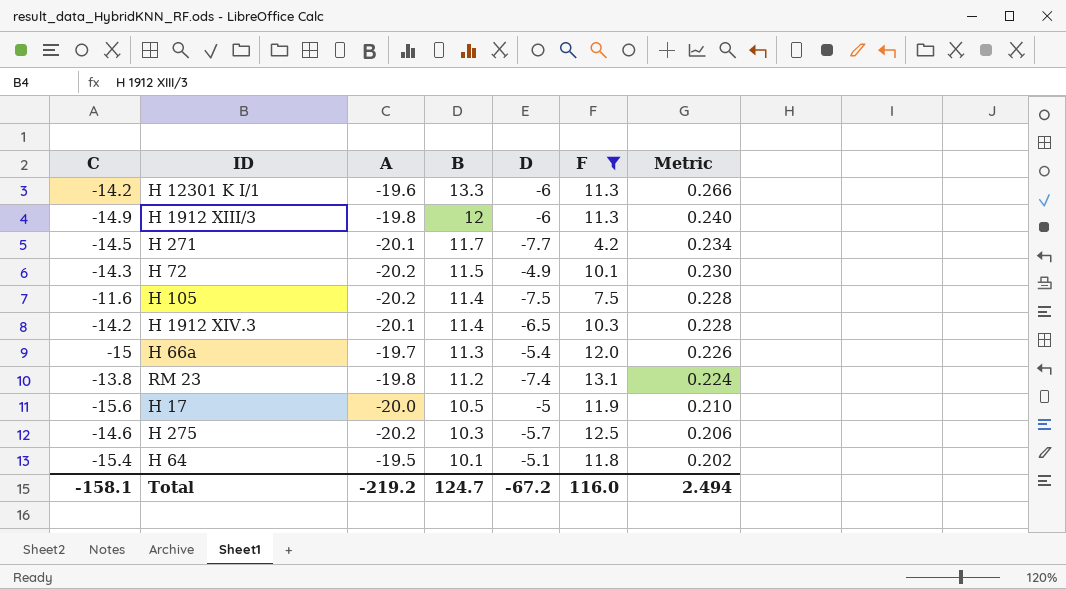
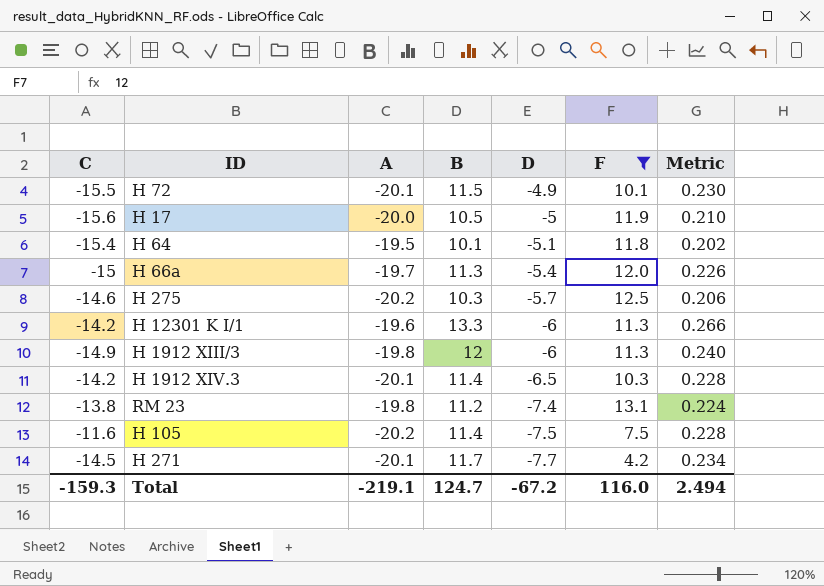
row order: B descending -> D descending
H 72 | C: -14.3 -> -15.5
H 72 | A: -20.2 -> -20.1
Total | C: -158.1 -> -159.3
Total | A: -219.2 -> -219.1

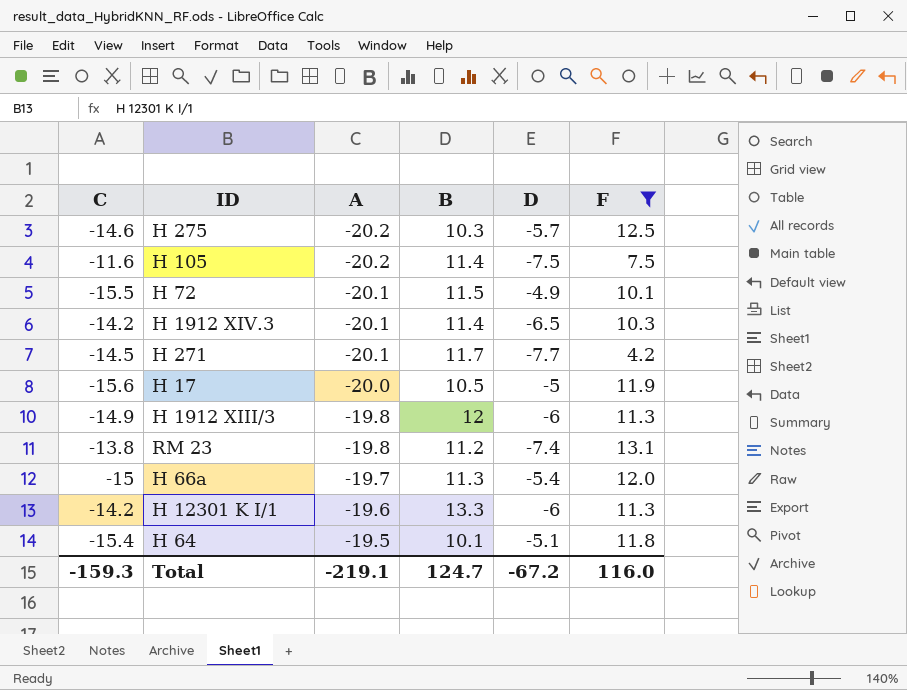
row order: D descending -> A ascending
column Metric | formula: [B] * 0.02 -> none

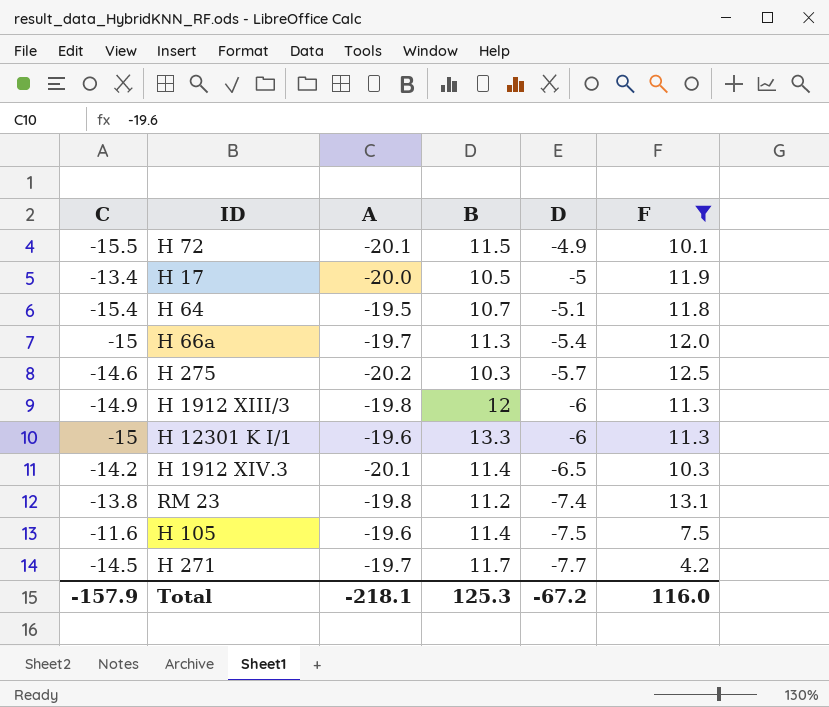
row order: A ascending -> D descending
H 17 | C: -15.6 -> -13.4
H 64 | B: 10.1 -> 10.7
H 12301 K I/1 | C: -14.2 -> -15
H 105 | A: -20.2 -> -19.6
H 271 | A: -20.1 -> -19.7
Total | C: -159.3 -> -157.9
Total | A: -219.1 -> -218.1
Total | B: 124.7 -> 125.3

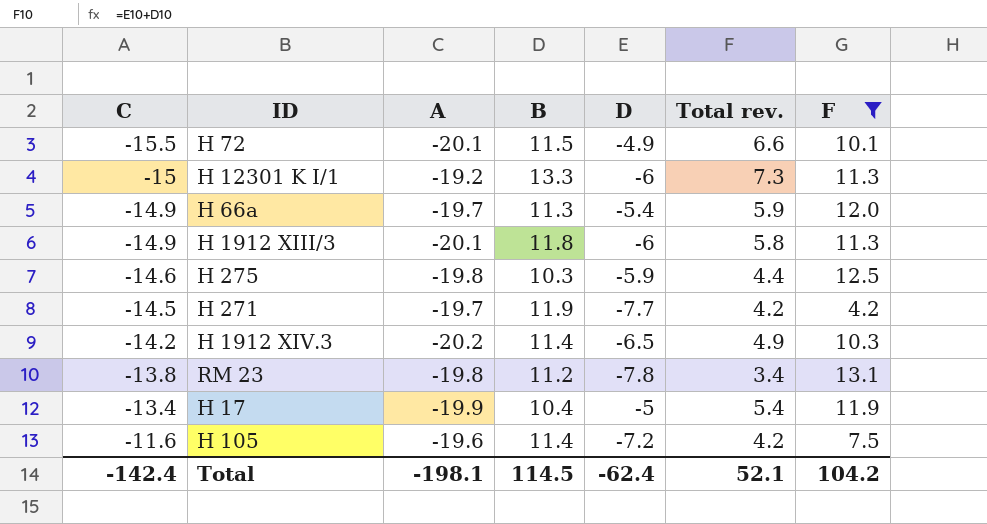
row order: D descending -> C ascending
column Total rev. | formula: none -> [B] + [D]
row H 64: -15.4 | -19.5 | 10.7 | -5.1 | 11.8 -> none
H 12301 K I/1 | A: -19.6 -> -19.2
H 66a | C: -15 -> -14.9
H 1912 XIII/3 | A: -19.8 -> -20.1
H 1912 XIII/3 | B: 12 -> 11.8
H 275 | A: -20.2 -> -19.8
H 275 | D: -5.7 -> -5.9
H 271 | B: 11.7 -> 11.9
H 1912 XIV.3 | A: -20.1 -> -20.2
RM 23 | D: -7.4 -> -7.8
H 17 | A: -20.0 -> -19.9
H 17 | B: 10.5 -> 10.4
H 105 | D: -7.5 -> -7.2
Total | C: -157.9 -> -142.4
Total | A: -218.1 -> -198.1
Total | B: 125.3 -> 114.5
Total | D: -67.2 -> -62.4
Total | F: 116.0 -> 104.2

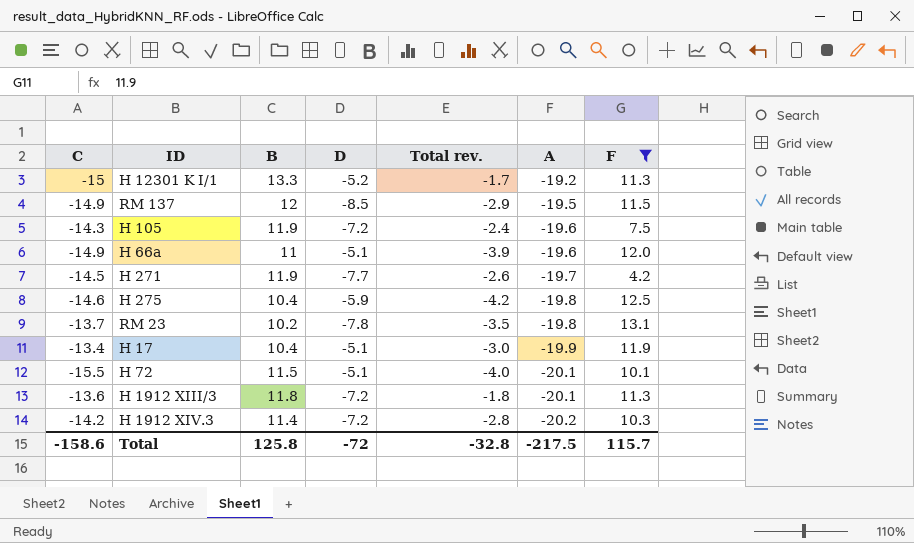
row order: C ascending -> A descending
column Total rev. | formula: [B] + [D] -> [C] + [B]
column A | position: 3 -> 6
H 12301 K I/1 | D: -6 -> -5.2
row RM 137: none -> -14.9 | 12 | -8.5 | -2.9 | -19.5 | 11.5
H 105 | C: -11.6 -> -14.3
H 105 | B: 11.4 -> 11.9
H 66a | B: 11.3 -> 11
H 66a | D: -5.4 -> -5.1
H 66a | A: -19.7 -> -19.6
H 275 | B: 10.3 -> 10.4
RM 23 | C: -13.8 -> -13.7
RM 23 | B: 11.2 -> 10.2
H 17 | D: -5 -> -5.1
H 72 | D: -4.9 -> -5.1
H 1912 XIII/3 | C: -14.9 -> -13.6
H 1912 XIII/3 | D: -6 -> -7.2
H 1912 XIV.3 | D: -6.5 -> -7.2
Total | C: -142.4 -> -158.6
Total | B: 114.5 -> 125.8
Total | D: -62.4 -> -72
Total | Total rev.: 52.1 -> -32.8
Total | A: -198.1 -> -217.5
Total | F: 104.2 -> 115.7

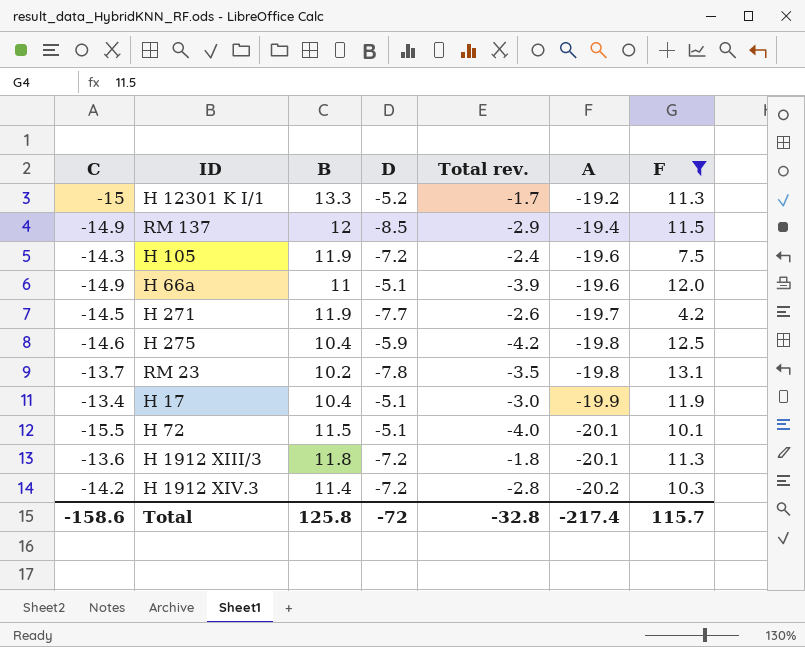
RM 137 | A: -19.5 -> -19.4
Total | A: -217.5 -> -217.4

